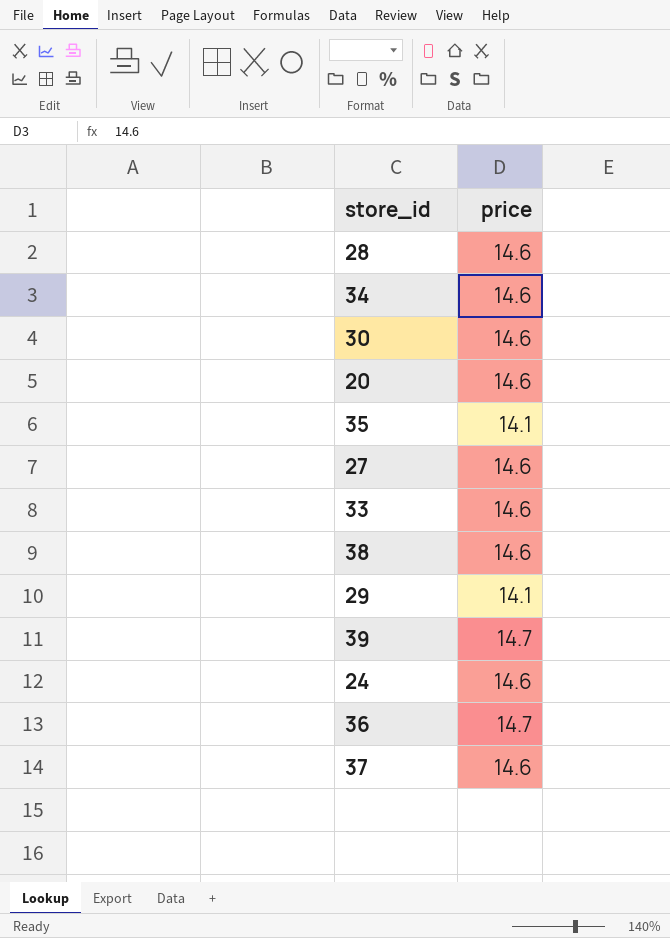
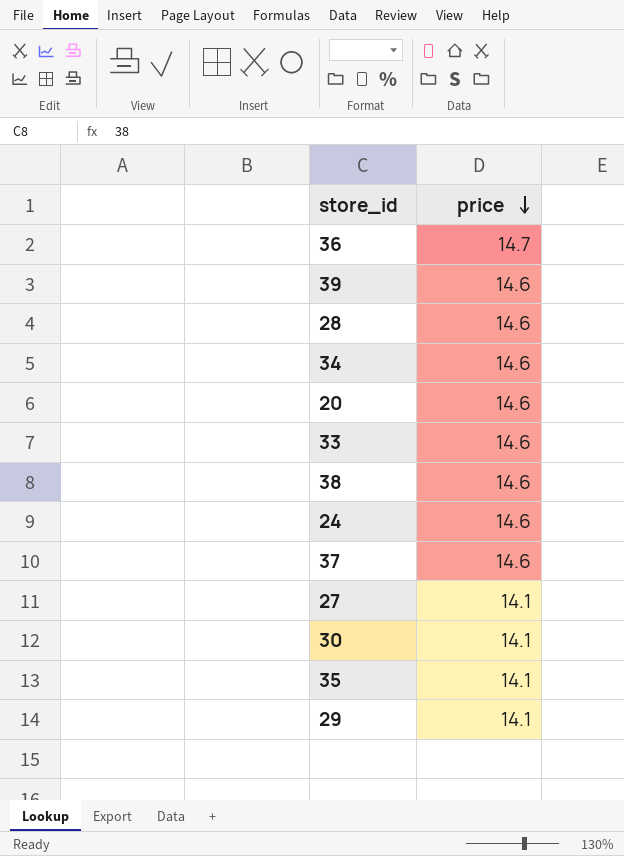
row order: none -> price descending
39 | price: 14.7 -> 14.6
27 | price: 14.6 -> 14.1
30 | price: 14.6 -> 14.1

